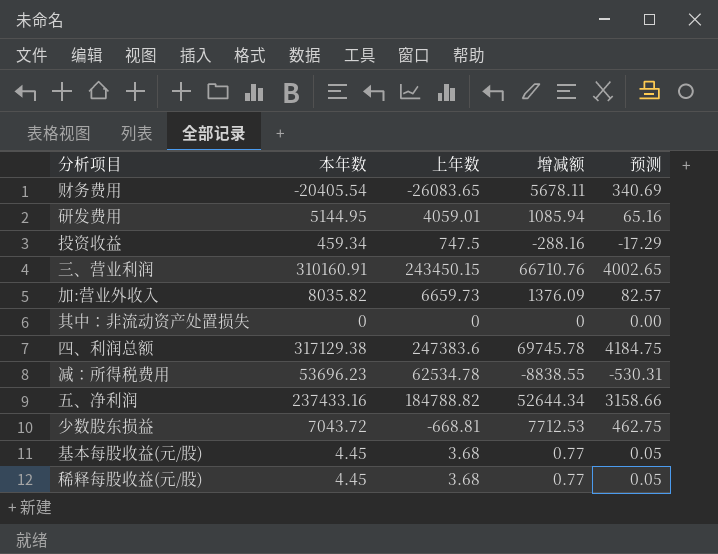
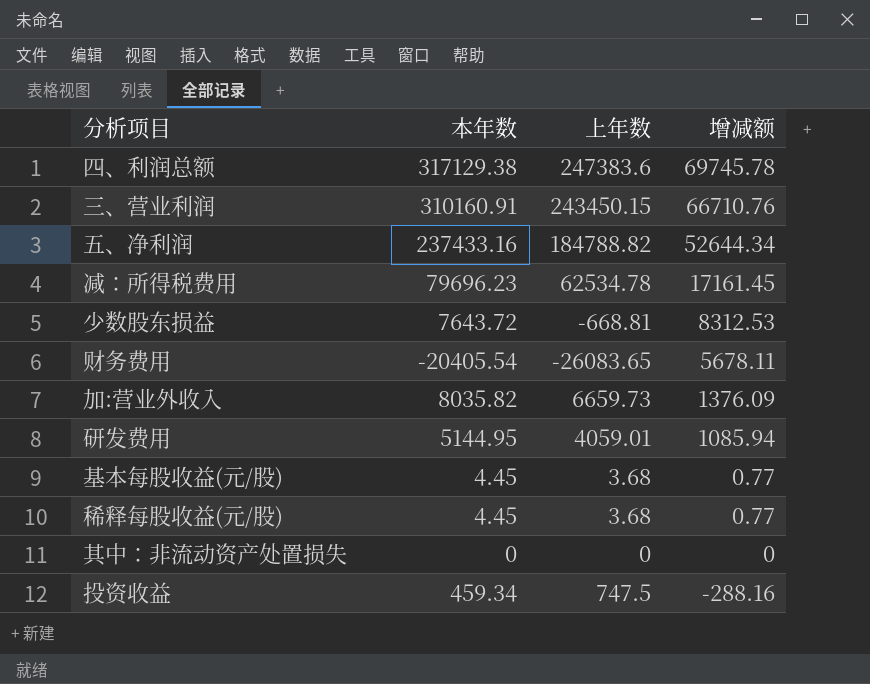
row order: none -> 增减额 descending
column 预测 | formula: [增减额] * 0.06 -> none
减：所得税费用 | 本年数: 53696.23 -> 79696.23
减：所得税费用 | 增减额: -8838.55 -> 17161.45
少数股东损益 | 本年数: 7043.72 -> 7643.72
少数股东损益 | 增减额: 7712.53 -> 8312.53

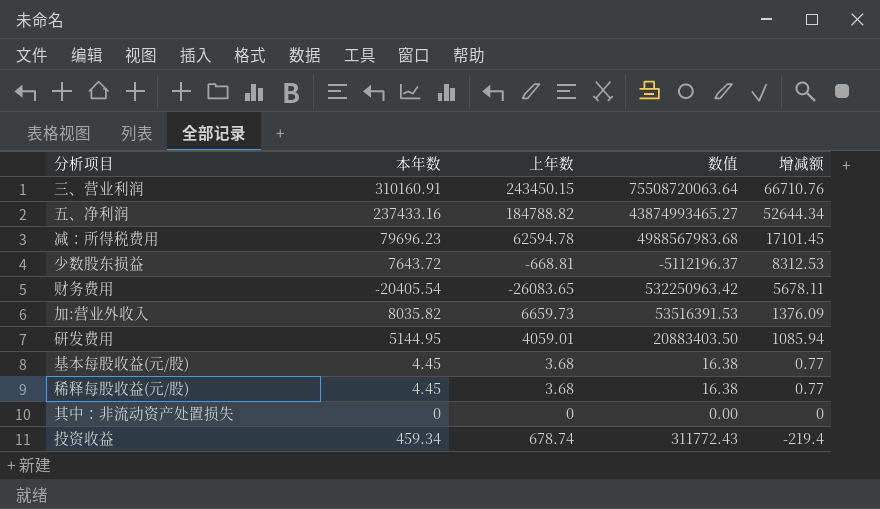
column 数值 | formula: none -> [本年数] * [上年数]
row 四、利润总额: 317129.38 | 247383.6 | 69745.78 -> none
减：所得税费用 | 上年数: 62534.78 -> 62594.78
减：所得税费用 | 增减额: 17161.45 -> 17101.45
投资收益 | 上年数: 747.5 -> 678.74
投资收益 | 增减额: -288.16 -> -219.4

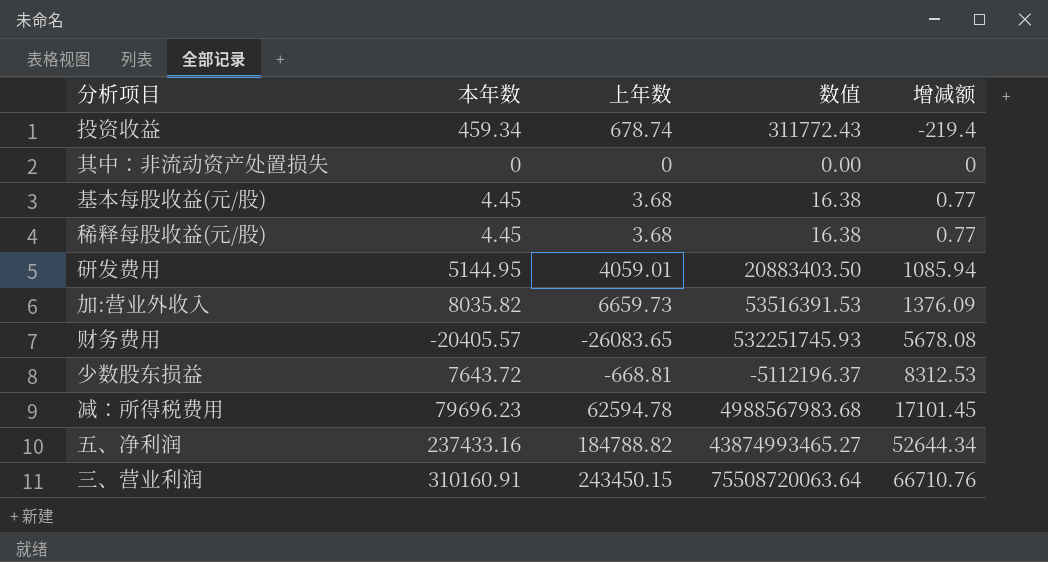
row order: 增减额 descending -> 增减额 ascending
财务费用 | 本年数: -20405.54 -> -20405.57
财务费用 | 数值: 532250963.42 -> 532251745.93
财务费用 | 增减额: 5678.11 -> 5678.08

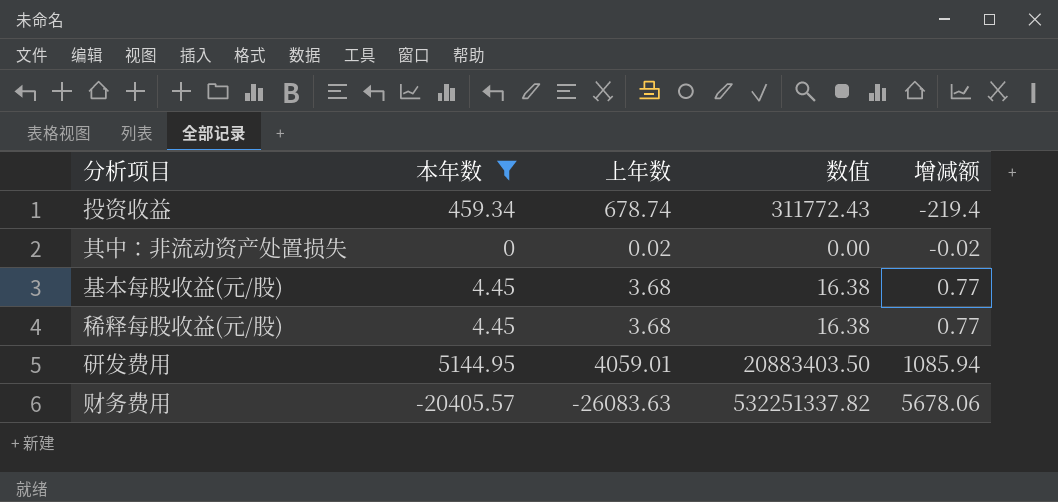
filter: none -> 本年数 <= 5144.95
其中：非流动资产处置损失 | 上年数: 0 -> 0.02
其中：非流动资产处置损失 | 增减额: 0 -> -0.02
财务费用 | 上年数: -26083.65 -> -26083.63
财务费用 | 数值: 532251745.93 -> 532251337.82
财务费用 | 增减额: 5678.08 -> 5678.06

